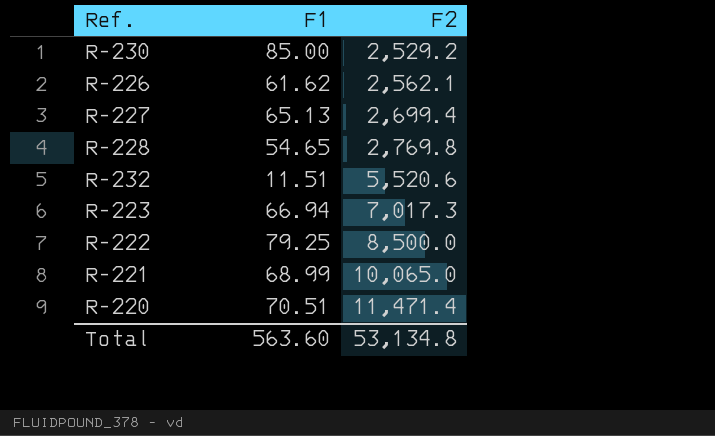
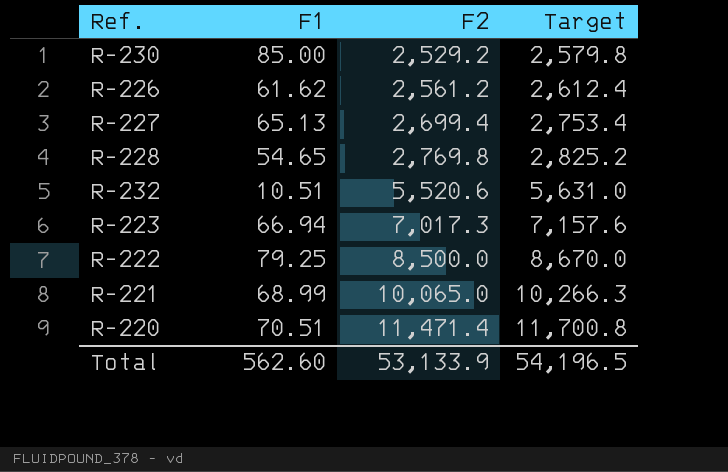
column Target | formula: none -> [F2] * 1.02
R-226 | F2: 2,562.1 -> 2,561.2
R-232 | F1: 11.51 -> 10.51
Total | F1: 563.60 -> 562.60
Total | F2: 53,134.8 -> 53,133.9

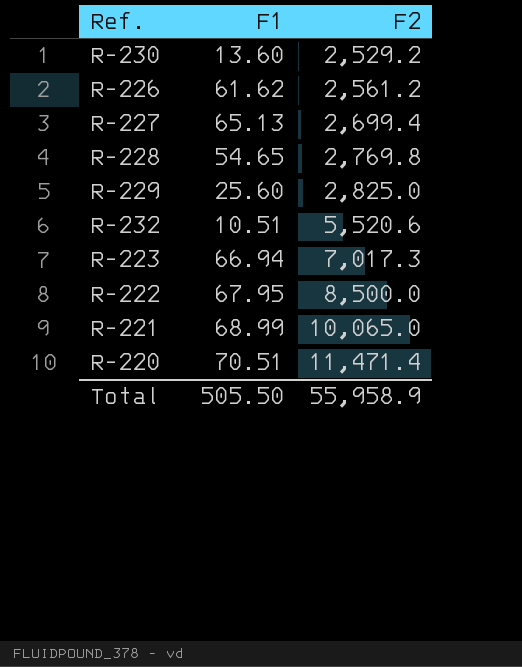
column Target | formula: [F2] * 1.02 -> none
R-230 | F1: 85.00 -> 13.60
row R-229: none -> 25.60 | 2,825.0
R-222 | F1: 79.25 -> 67.95
Total | F1: 562.60 -> 505.50
Total | F2: 53,133.9 -> 55,958.9

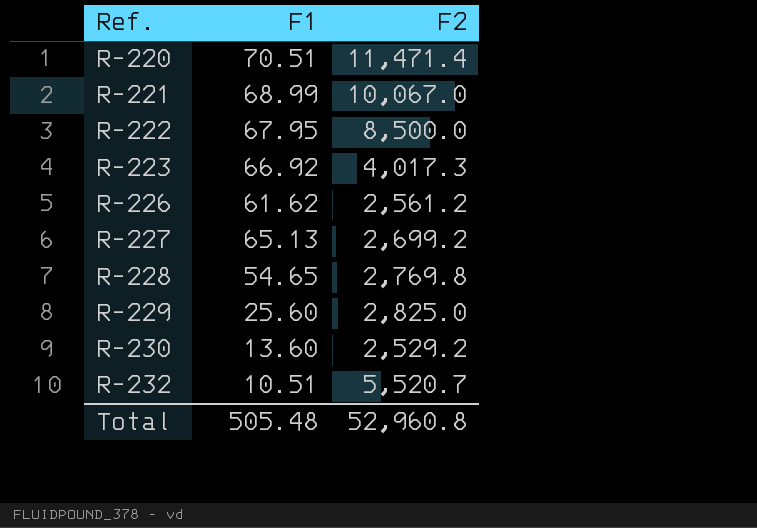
row order: F2 ascending -> Ref. ascending
R-221 | F2: 10,065.0 -> 10,067.0
R-223 | F1: 66.94 -> 66.92
R-223 | F2: 7,017.3 -> 4,017.3
R-227 | F2: 2,699.4 -> 2,699.2
R-232 | F2: 5,520.6 -> 5,520.7
Total | F1: 505.50 -> 505.48
Total | F2: 55,958.9 -> 52,960.8

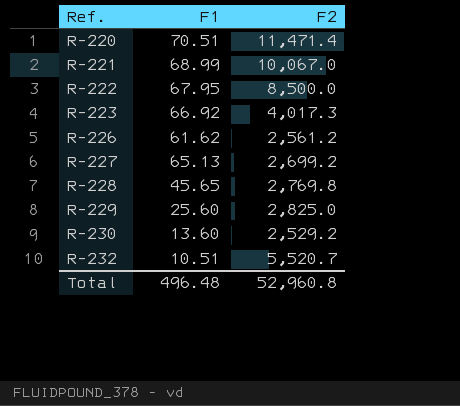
R-228 | F1: 54.65 -> 45.65
Total | F1: 505.48 -> 496.48

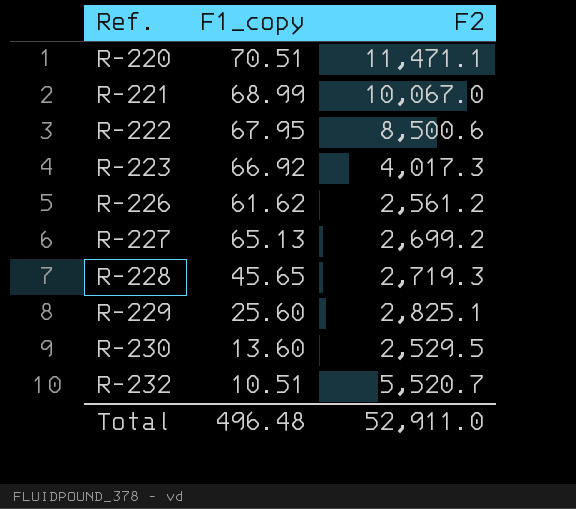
column name: F1 -> F1_copy
R-220 | F2: 11,471.4 -> 11,471.1
R-222 | F2: 8,500.0 -> 8,500.6
R-228 | F2: 2,769.8 -> 2,719.3
R-229 | F2: 2,825.0 -> 2,825.1
R-230 | F2: 2,529.2 -> 2,529.5
Total | F2: 52,960.8 -> 52,911.0

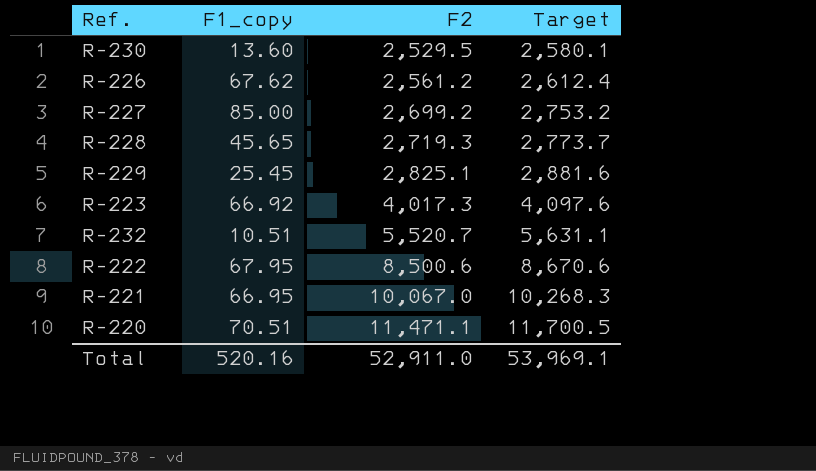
row order: Ref. ascending -> F2 ascending
column Target | formula: none -> [F2] * 1.02
R-226 | F1_copy: 61.62 -> 67.62
R-227 | F1_copy: 65.13 -> 85.00
R-229 | F1_copy: 25.60 -> 25.45
R-221 | F1_copy: 68.99 -> 66.95
Total | F1_copy: 496.48 -> 520.16

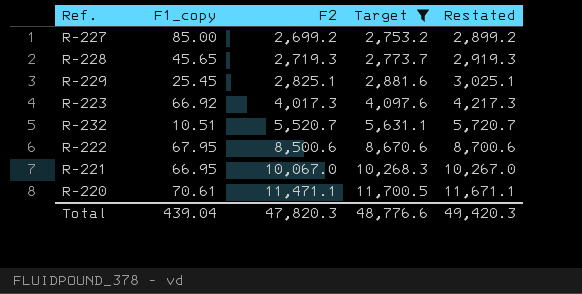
filter: none -> Target >= 2,753.2
column Restated | formula: none -> [F2] + 200
R-220 | F1_copy: 70.51 -> 70.61
Total | F1_copy: 520.16 -> 439.04
Total | F2: 52,911.0 -> 47,820.3
Total | Target: 53,969.1 -> 48,776.6

